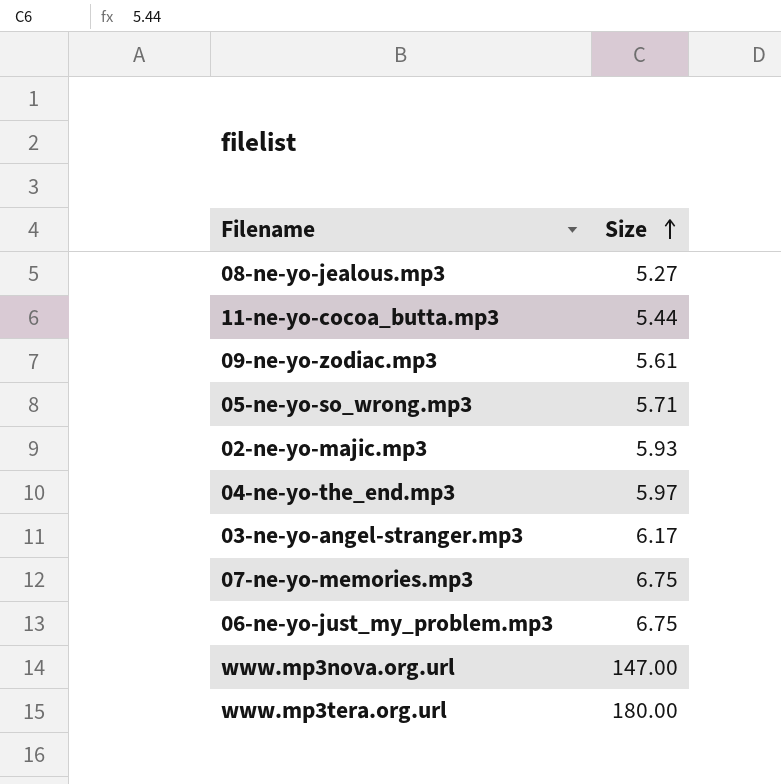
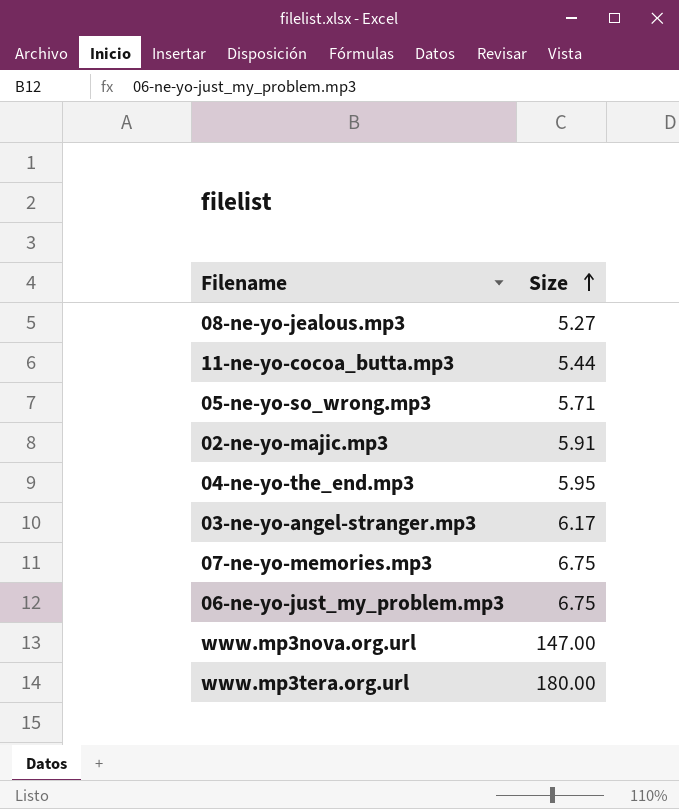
row 09-ne-yo-zodiac.mp3: 5.61 -> none
02-ne-yo-majic.mp3 | Size: 5.93 -> 5.91
04-ne-yo-the_end.mp3 | Size: 5.97 -> 5.95

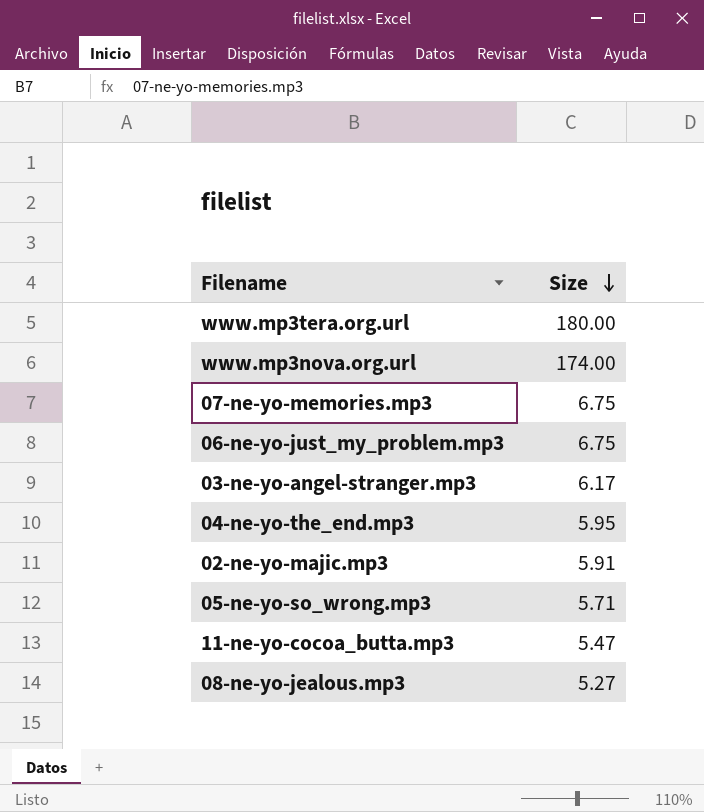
row order: Size ascending -> Size descending
www.mp3nova.org.url | Size: 147.00 -> 174.00
11-ne-yo-cocoa_butta.mp3 | Size: 5.44 -> 5.47

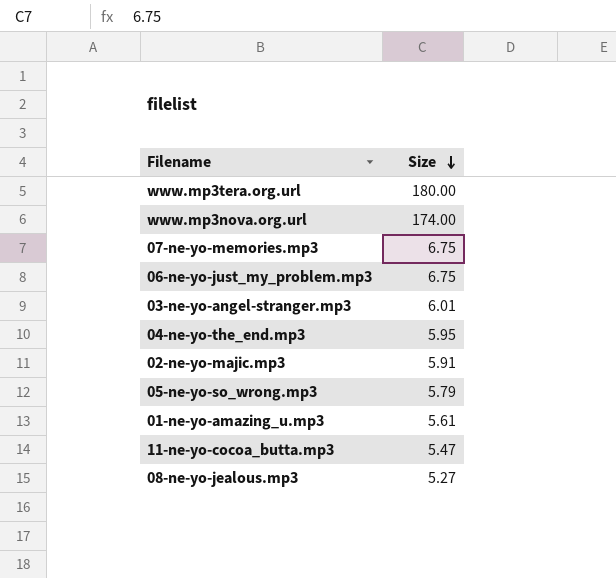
03-ne-yo-angel-stranger.mp3 | Size: 6.17 -> 6.01
05-ne-yo-so_wrong.mp3 | Size: 5.71 -> 5.79
row 01-ne-yo-amazing_u.mp3: none -> 5.61

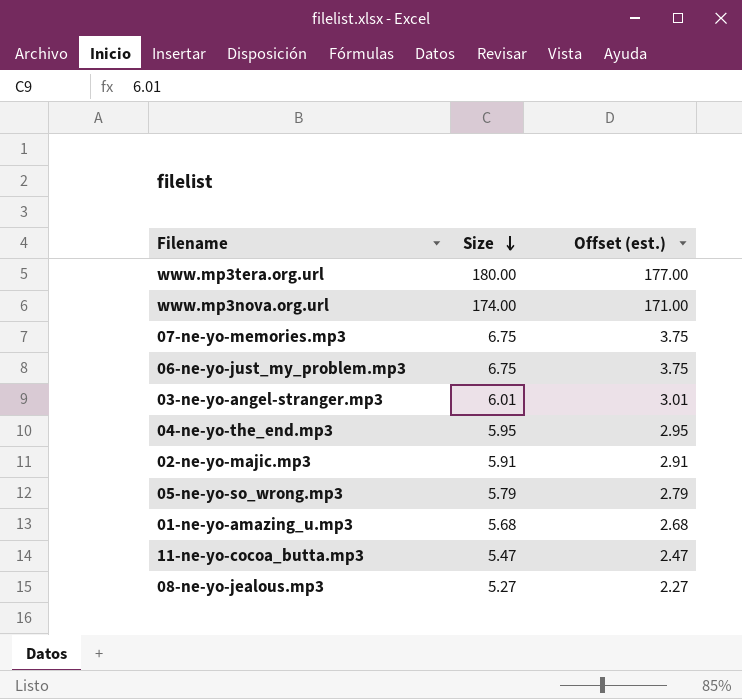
column Offset (est.) | formula: none -> [Size] - 3
01-ne-yo-amazing_u.mp3 | Size: 5.61 -> 5.68

